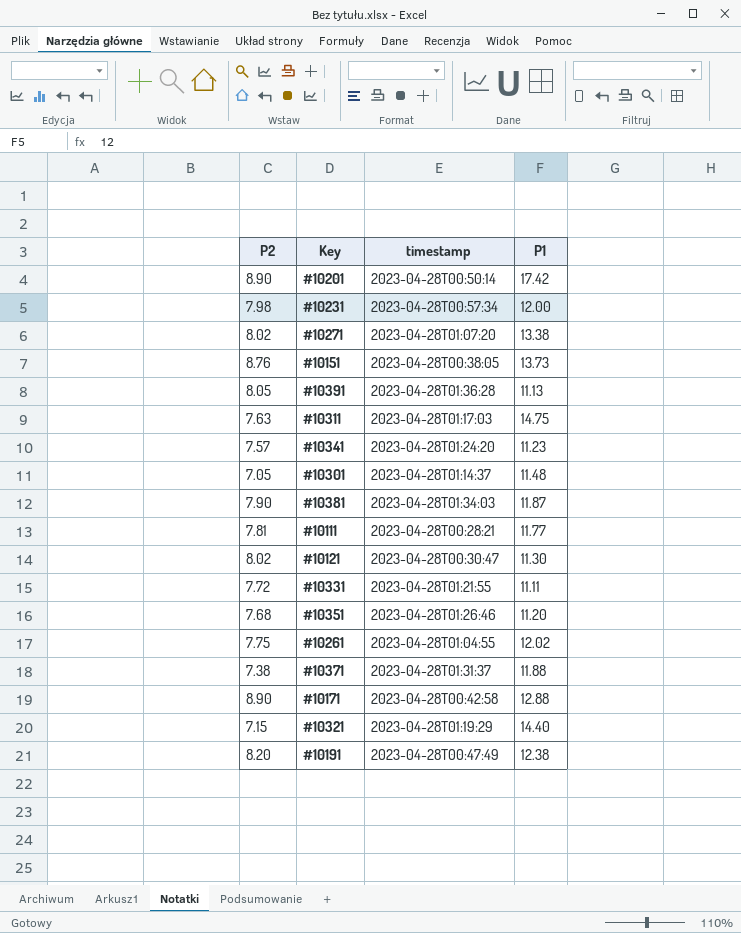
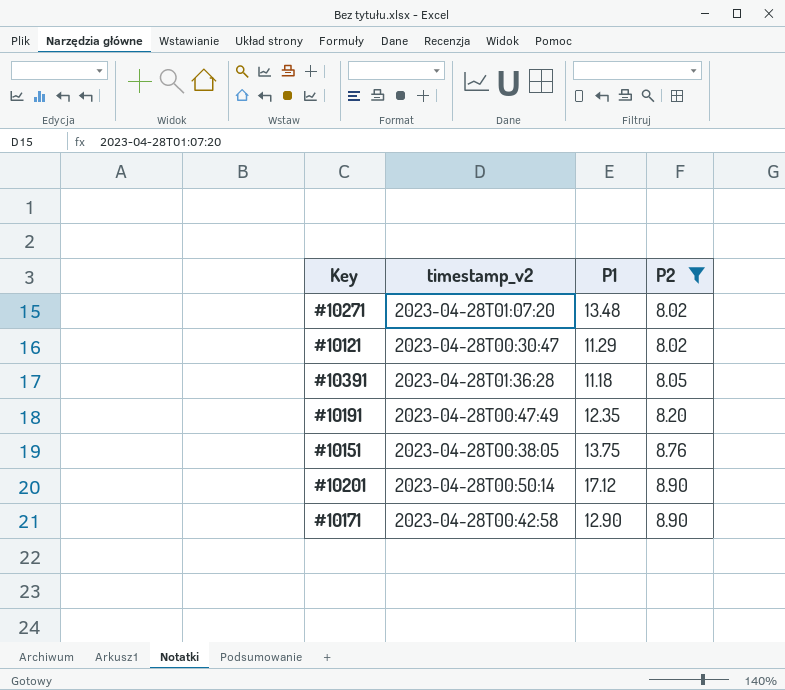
filter: none -> P2 >= 8.02
row order: none -> P2 ascending
column name: timestamp -> timestamp_v2
column P2 | position: 1 -> 4
#10271 | P1: 13.38 -> 13.48
#10121 | P1: 11.30 -> 11.29
#10391 | P1: 11.13 -> 11.18
#10191 | P1: 12.38 -> 12.35
#10151 | P1: 13.73 -> 13.75
#10201 | P1: 17.42 -> 17.12
#10171 | P1: 12.88 -> 12.90

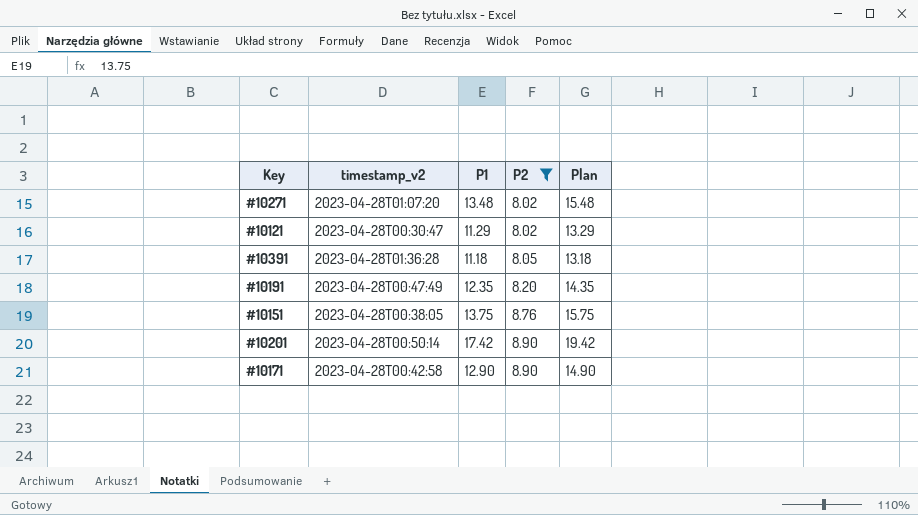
column Plan | formula: none -> [P1] + 2
#10201 | P1: 17.12 -> 17.42

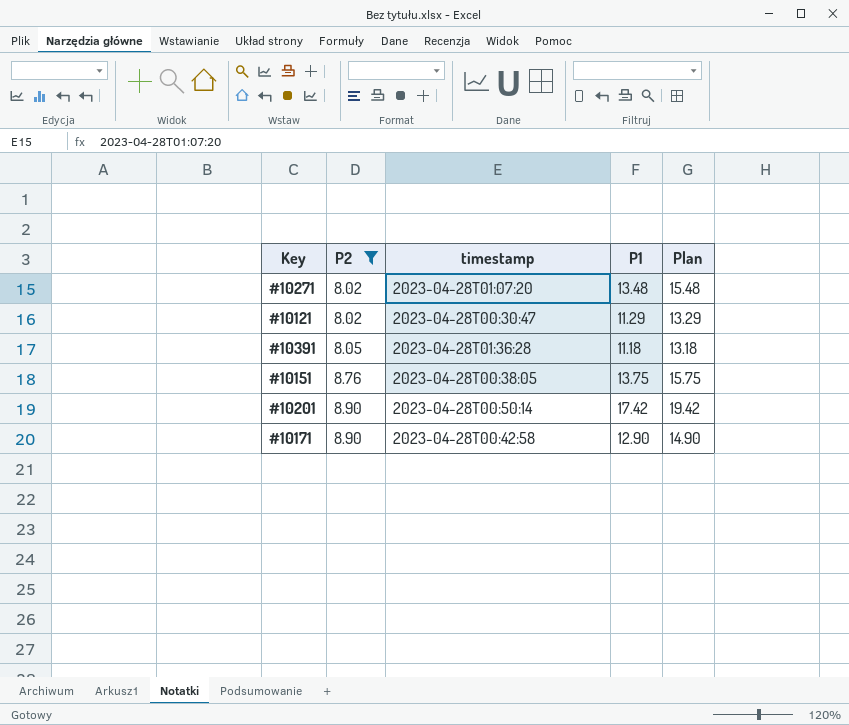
column P2 | position: 4 -> 2
column name: timestamp_v2 -> timestamp
row #10191: 2023-04-28T00:47:49 | 12.35 | 8.20 | 14.35 -> none

